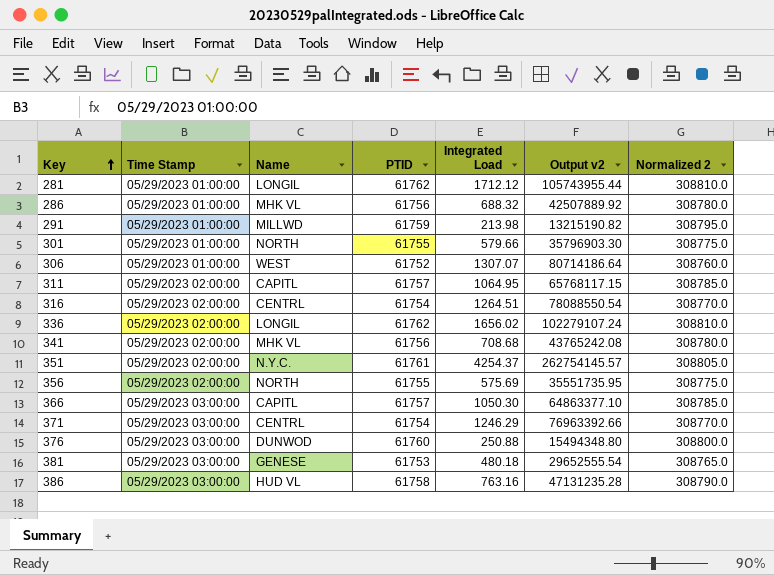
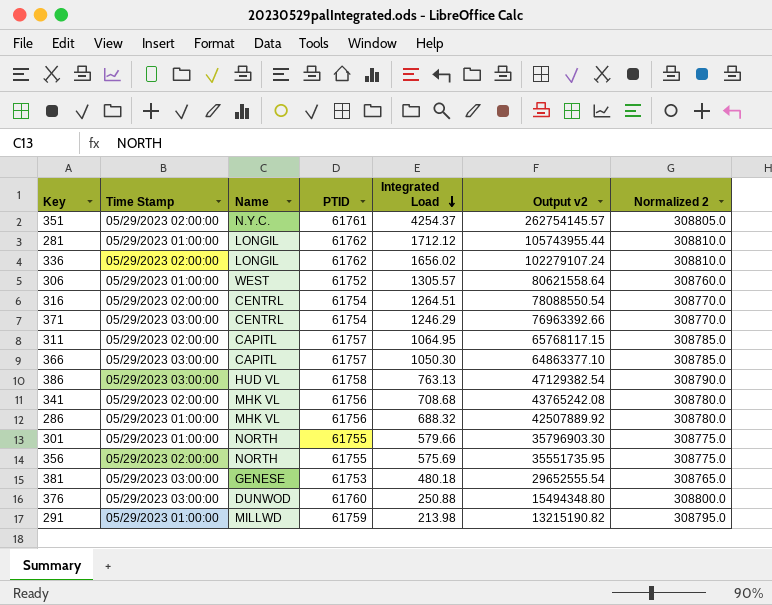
row order: Key ascending -> Integrated Load descending
306 | Integrated Load: 1307.07 -> 1305.57
306 | Output v2: 80714186.64 -> 80621558.64
386 | Integrated Load: 763.16 -> 763.13
386 | Output v2: 47131235.28 -> 47129382.54

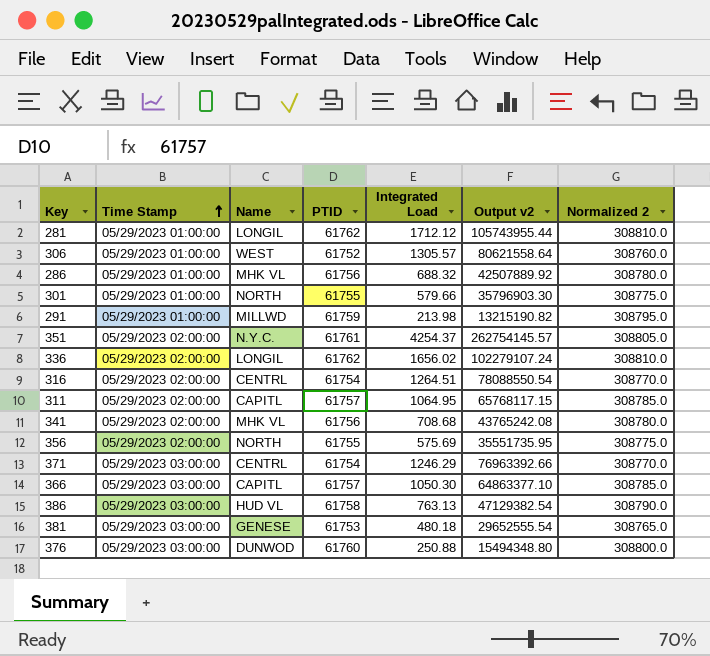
row order: Integrated Load descending -> Time Stamp ascending

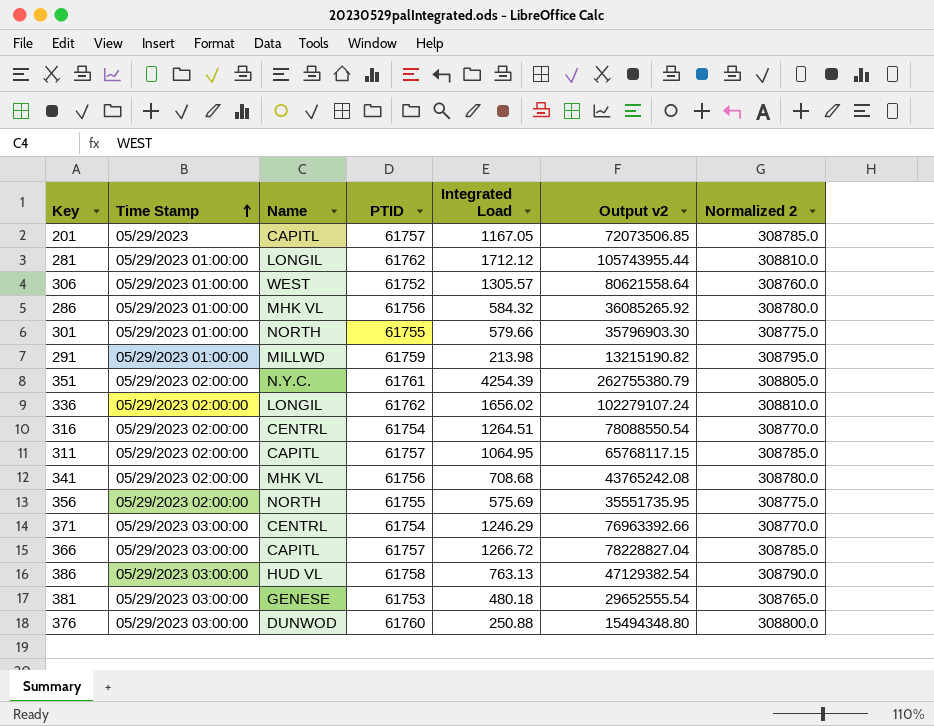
row 201: none -> 05/29/2023 | CAPITL | 61757 | 1167.05 | 72073506.85 | 308785.0
286 | Integrated Load: 688.32 -> 584.32
286 | Output v2: 42507889.92 -> 36085265.92
351 | Integrated Load: 4254.37 -> 4254.39
351 | Output v2: 262754145.57 -> 262755380.79
366 | Integrated Load: 1050.30 -> 1266.72
366 | Output v2: 64863377.10 -> 78228827.04

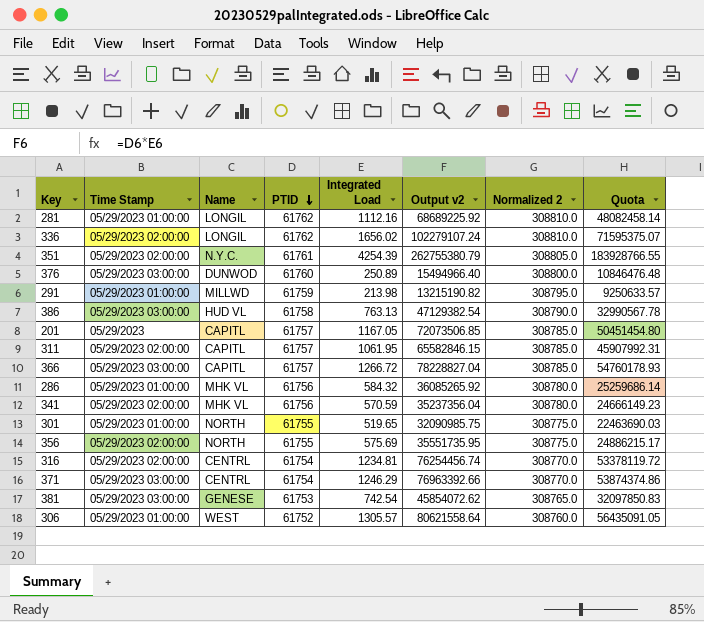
row order: Time Stamp ascending -> PTID descending
column Quota | formula: none -> [Output v2] * 0.7
281 | Integrated Load: 1712.12 -> 1112.16
281 | Output v2: 105743955.44 -> 68689225.92
376 | Integrated Load: 250.88 -> 250.89
376 | Output v2: 15494348.80 -> 15494966.40
311 | Integrated Load: 1064.95 -> 1061.95
311 | Output v2: 65768117.15 -> 65582846.15
341 | Integrated Load: 708.68 -> 570.59
341 | Output v2: 43765242.08 -> 35237356.04
301 | Integrated Load: 579.66 -> 519.65
301 | Output v2: 35796903.30 -> 32090985.75
316 | Integrated Load: 1264.51 -> 1234.81
316 | Output v2: 78088550.54 -> 76254456.74
381 | Integrated Load: 480.18 -> 742.54
381 | Output v2: 29652555.54 -> 45854072.62

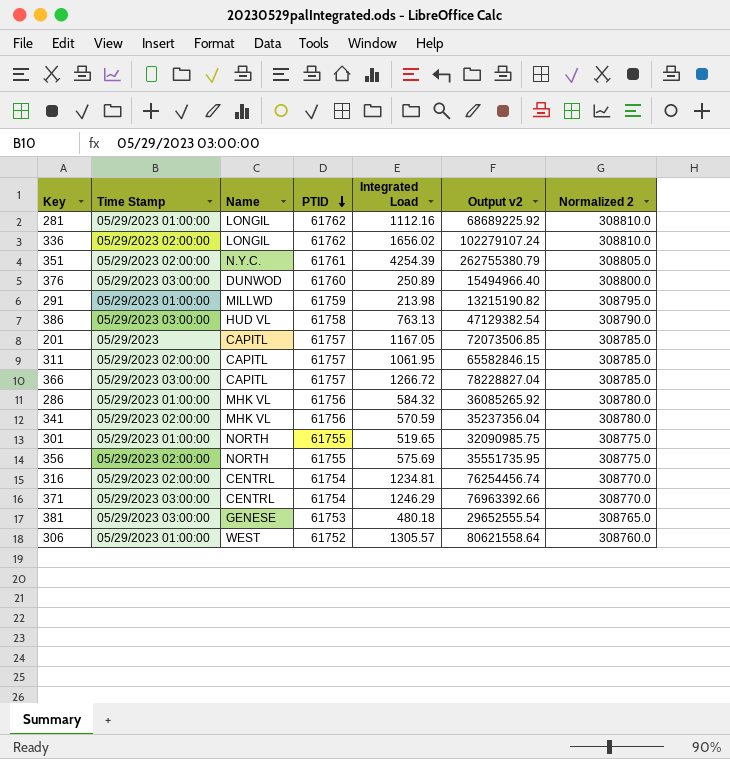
column Quota | formula: [Output v2] * 0.7 -> none
381 | Integrated Load: 742.54 -> 480.18
381 | Output v2: 45854072.62 -> 29652555.54

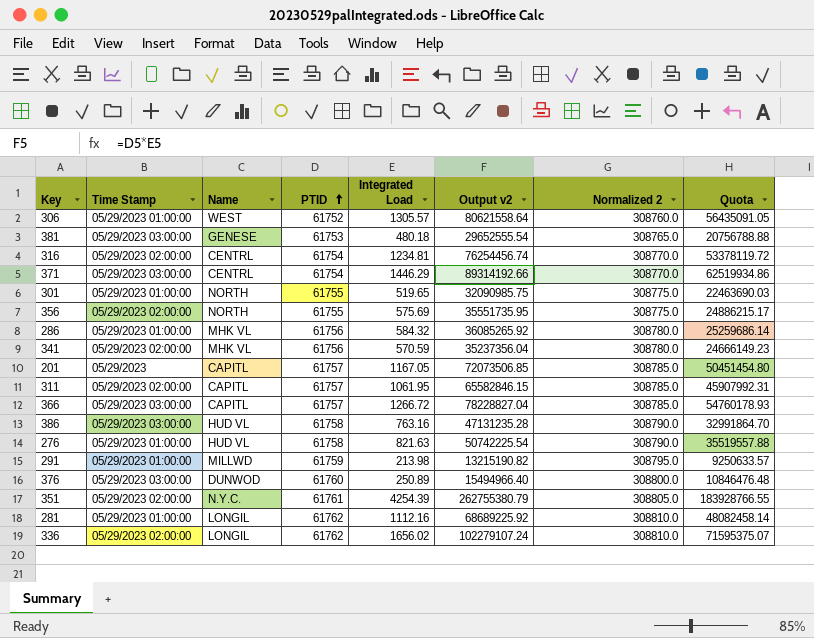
row order: PTID descending -> PTID ascending
column Quota | formula: none -> [Output v2] * 0.7
371 | Integrated Load: 1246.29 -> 1446.29
371 | Output v2: 76963392.66 -> 89314192.66
386 | Integrated Load: 763.13 -> 763.16
386 | Output v2: 47129382.54 -> 47131235.28
row 276: none -> 05/29/2023 01:00:00 | HUD VL | 61758 | 821.63 | 50742225.54 | 308790.0 | 35519557.88

